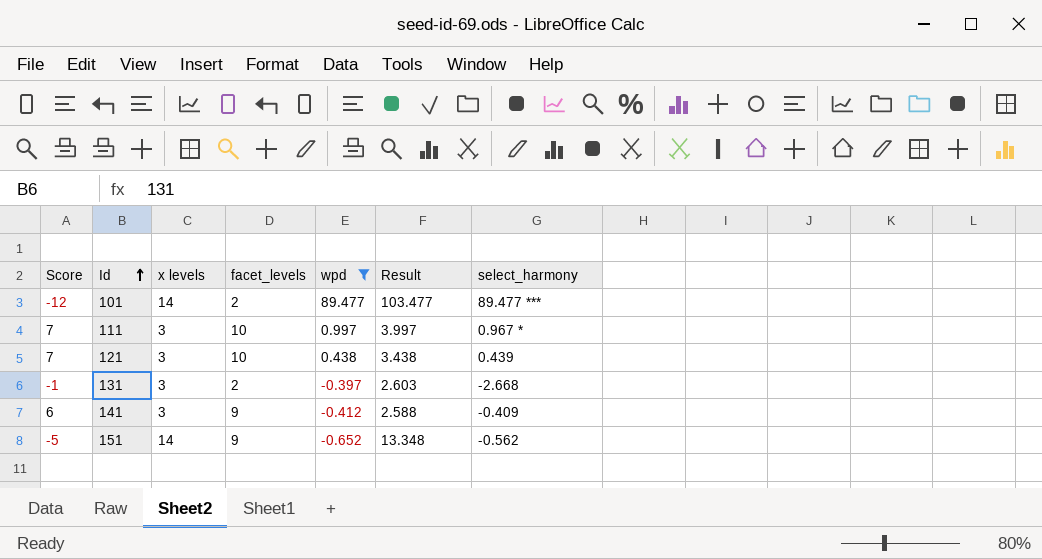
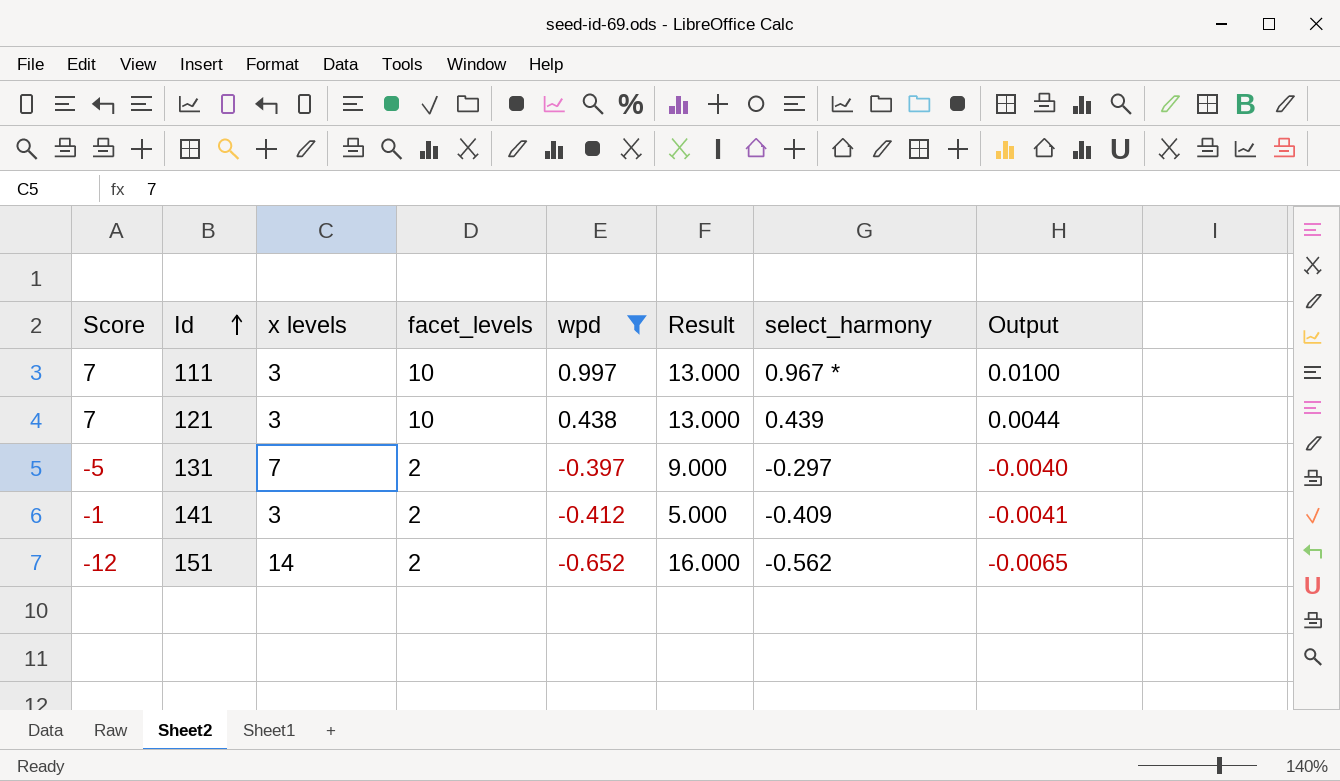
column Result | formula: [x levels] + [wpd] -> [x levels] + [facet_levels]
column Output | formula: none -> [wpd] * 0.01
row 101: -12 | 14 | 2 | 89.477 | 103.477 | 89.477 *** -> none
131 | Score: -1 -> -5
131 | x levels: 3 -> 7
131 | select_harmony: -2.668 -> -0.297
141 | Score: 6 -> -1
141 | facet_levels: 9 -> 2
151 | Score: -5 -> -12
151 | facet_levels: 9 -> 2

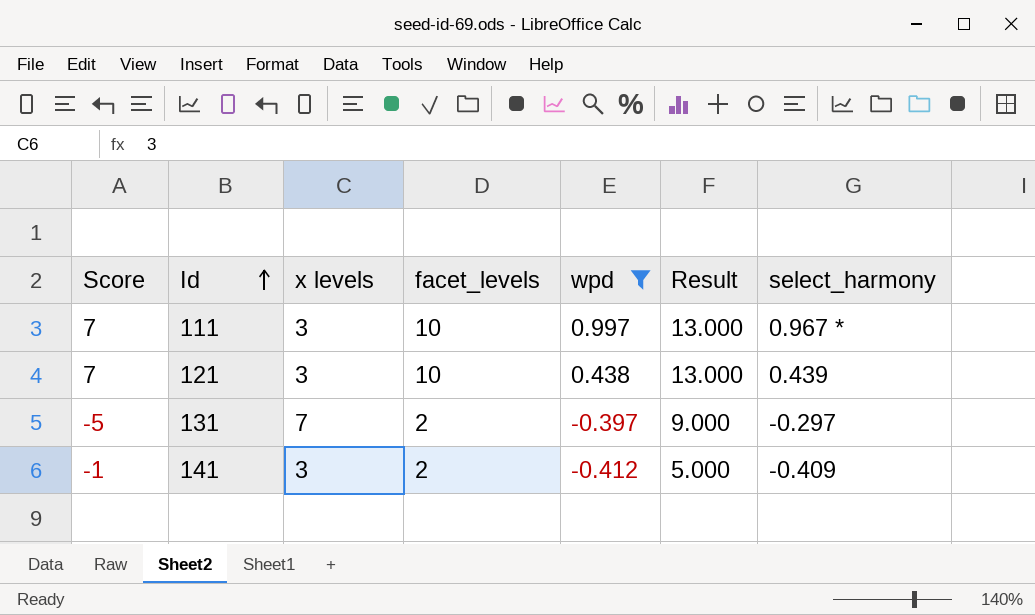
column Output | formula: [wpd] * 0.01 -> none
row 151: -12 | 14 | 2 | -0.652 | 16.000 | -0.562 | -0.0065 -> none

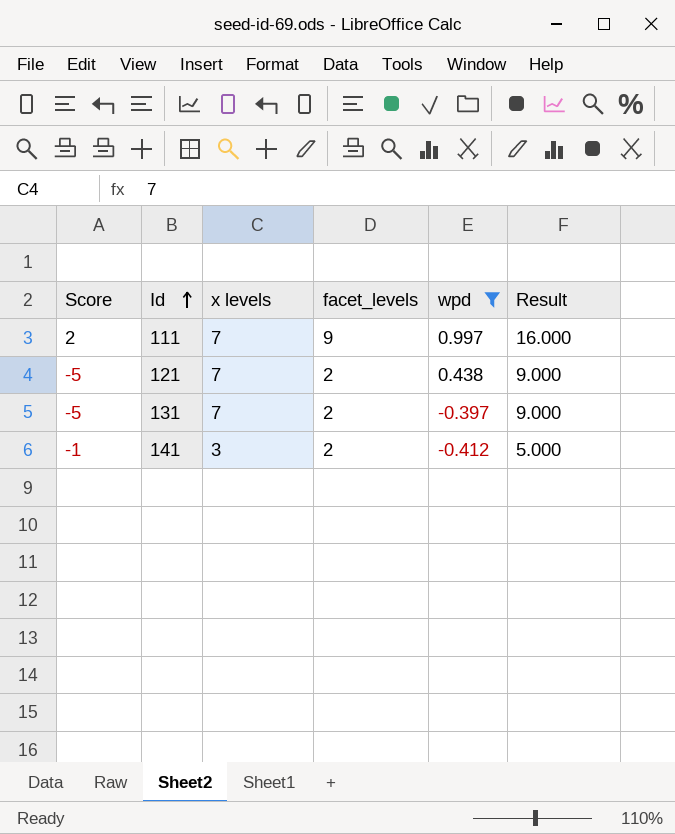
column select_harmony | position: 7 -> none
111 | Score: 7 -> 2
111 | x levels: 3 -> 7
111 | facet_levels: 10 -> 9
111 | Result: 13.000 -> 16.000
121 | Score: 7 -> -5
121 | x levels: 3 -> 7
121 | facet_levels: 10 -> 2
121 | Result: 13.000 -> 9.000

